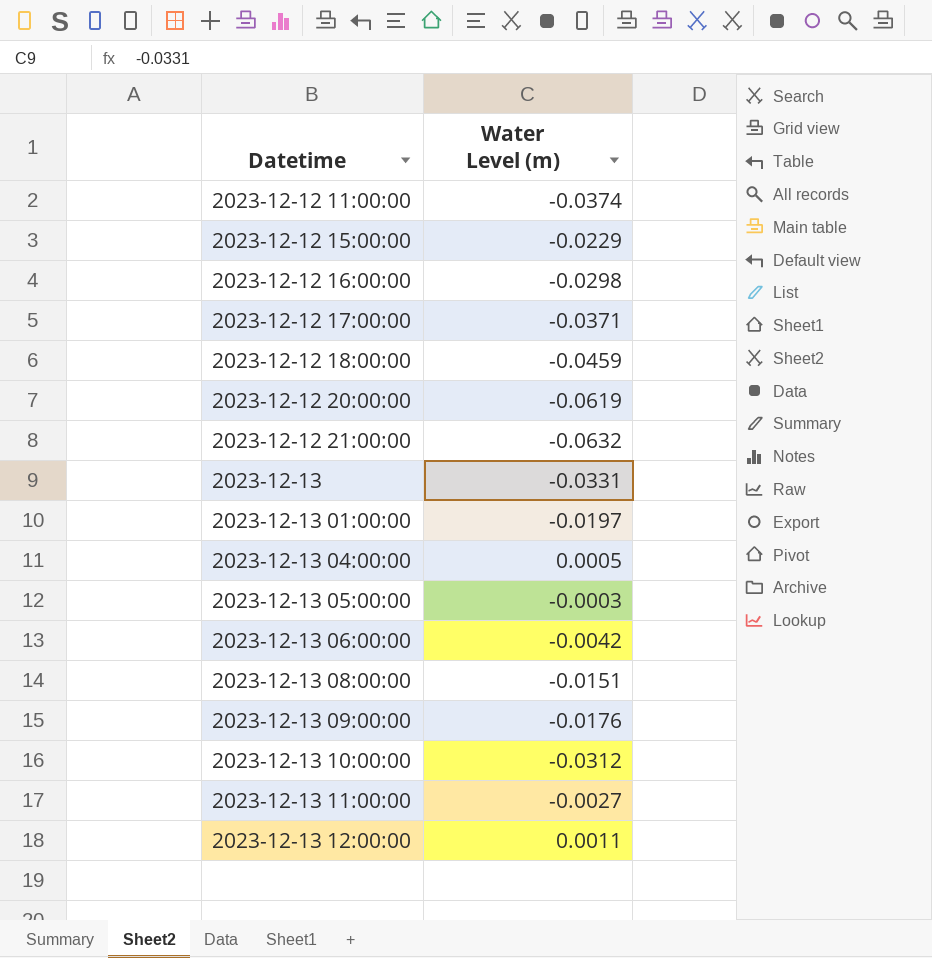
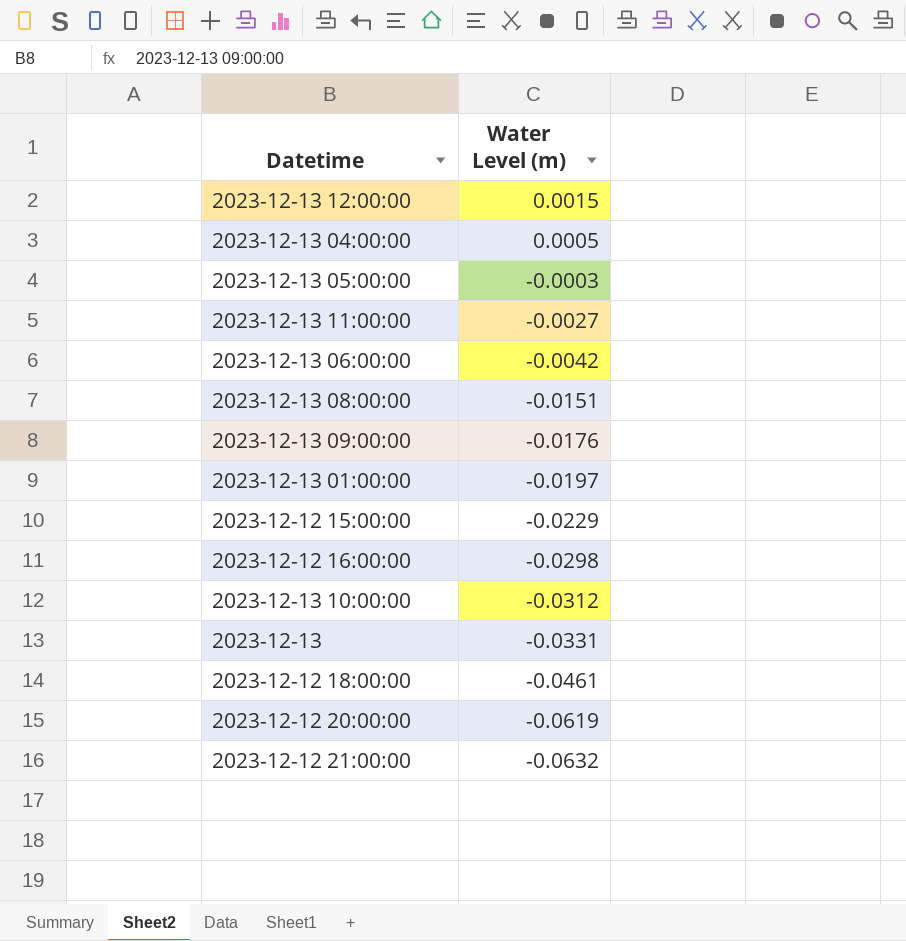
row order: Datetime ascending -> Water Level (m) descending
row 2023-12-12 11:00:00: -0.0374 -> none
row 2023-12-12 17:00:00: -0.0371 -> none
2023-12-13 12:00:00 | Water Level (m): 0.0011 -> 0.0015
2023-12-12 18:00:00 | Water Level (m): -0.0459 -> -0.0461

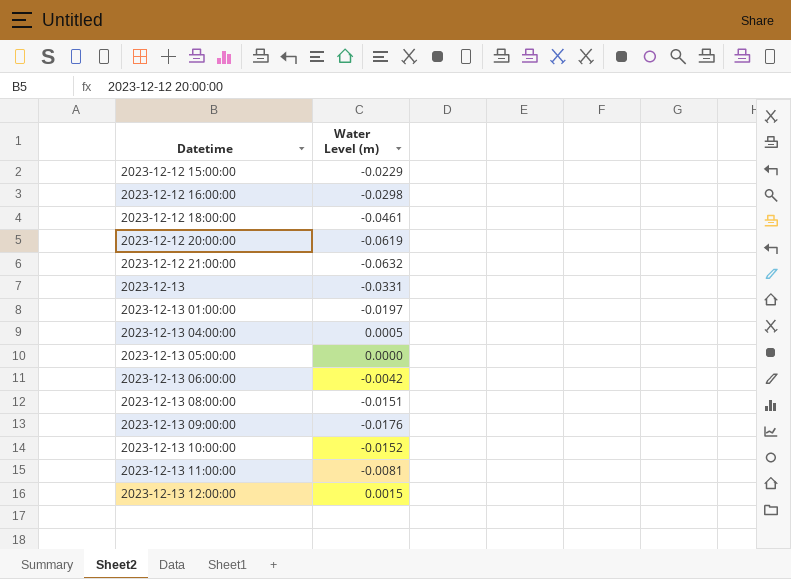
row order: Water Level (m) descending -> Datetime ascending
2023-12-13 05:00:00 | Water Level (m): -0.0003 -> 0.0000
2023-12-13 10:00:00 | Water Level (m): -0.0312 -> -0.0152
2023-12-13 11:00:00 | Water Level (m): -0.0027 -> -0.0081

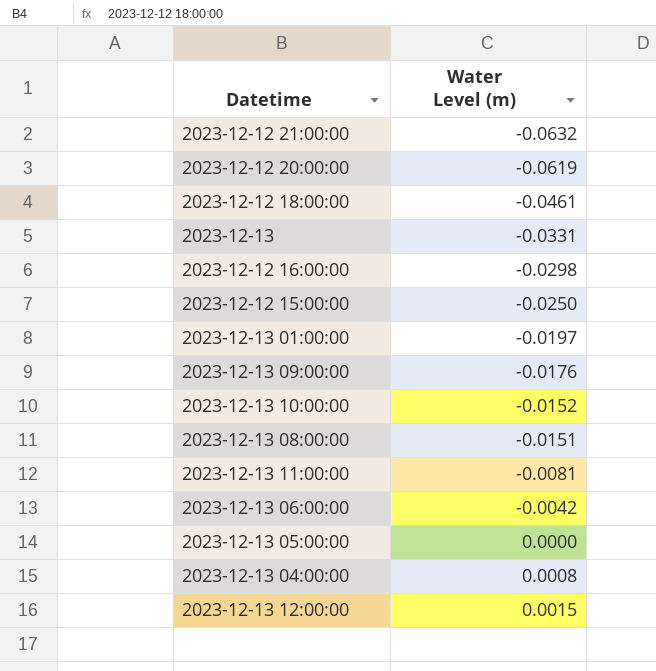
row order: Datetime ascending -> Water Level (m) ascending
2023-12-12 15:00:00 | Water Level (m): -0.0229 -> -0.0250
2023-12-13 04:00:00 | Water Level (m): 0.0005 -> 0.0008

